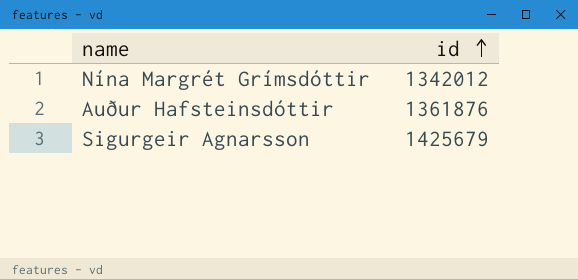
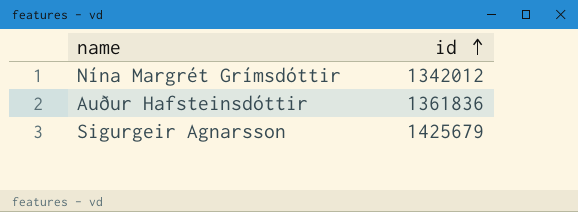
Auður Hafsteinsdóttir | id: 1361876 -> 1361836

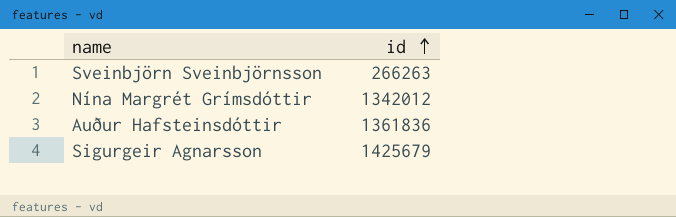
row Sveinbjörn Sveinbjörnsson: none -> 266263

